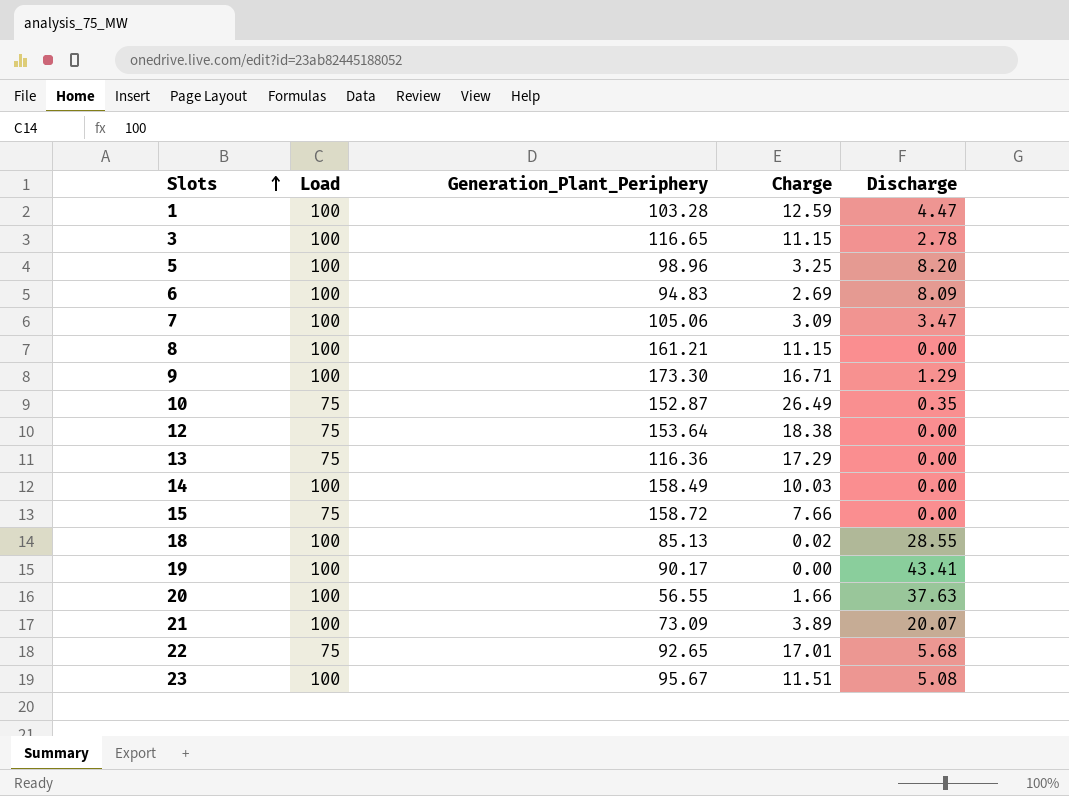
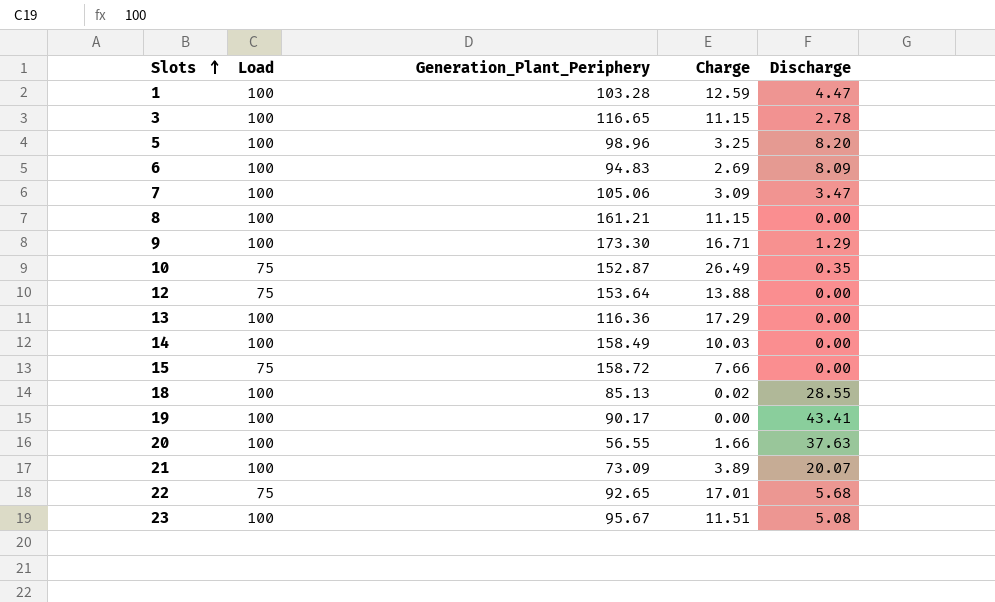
12 | Charge: 18.38 -> 13.88
13 | Load: 75 -> 100

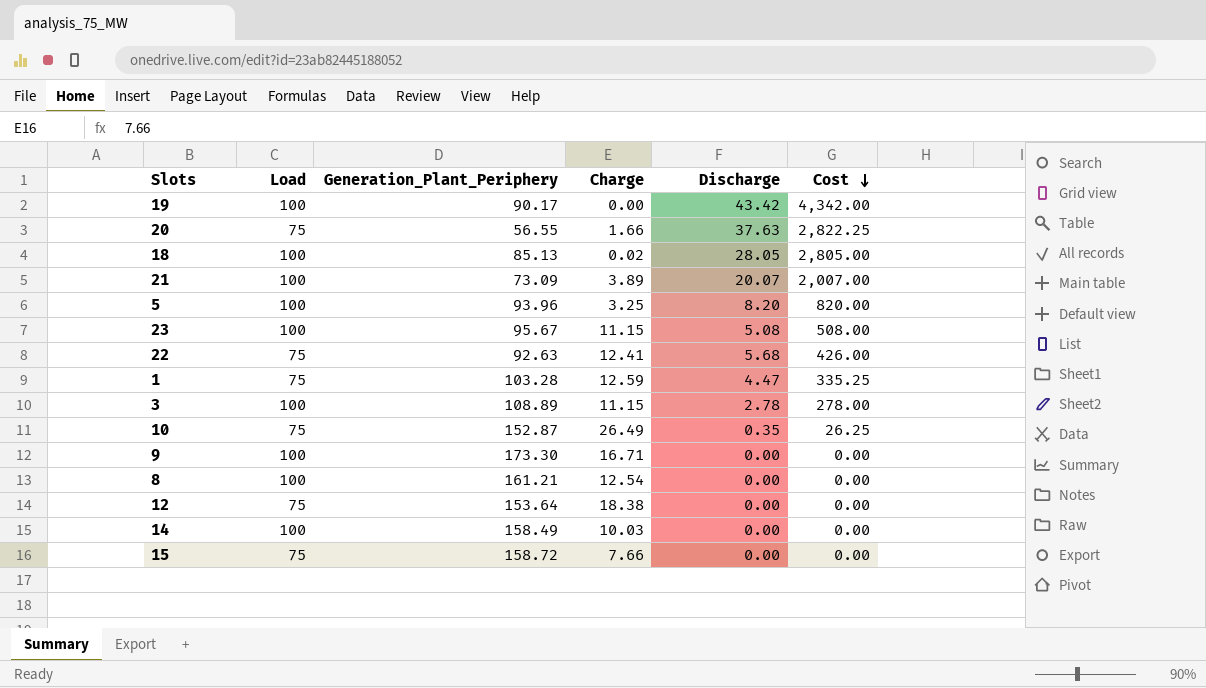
row order: Slots ascending -> Cost descending
column Cost | formula: none -> [Load] * [Discharge]
row 6: 100 | 94.83 | 2.69 | 8.09 -> none
row 7: 100 | 105.06 | 3.09 | 3.47 -> none
row 13: 100 | 116.36 | 17.29 | 0.00 -> none
19 | Discharge: 43.41 -> 43.42
20 | Load: 100 -> 75
18 | Discharge: 28.55 -> 28.05
5 | Generation_Plant_Periphery: 98.96 -> 93.96
23 | Charge: 11.51 -> 11.15
22 | Generation_Plant_Periphery: 92.65 -> 92.63
22 | Charge: 17.01 -> 12.41
1 | Load: 100 -> 75
3 | Generation_Plant_Periphery: 116.65 -> 108.89
9 | Discharge: 1.29 -> 0.00
8 | Charge: 11.15 -> 12.54
12 | Charge: 13.88 -> 18.38

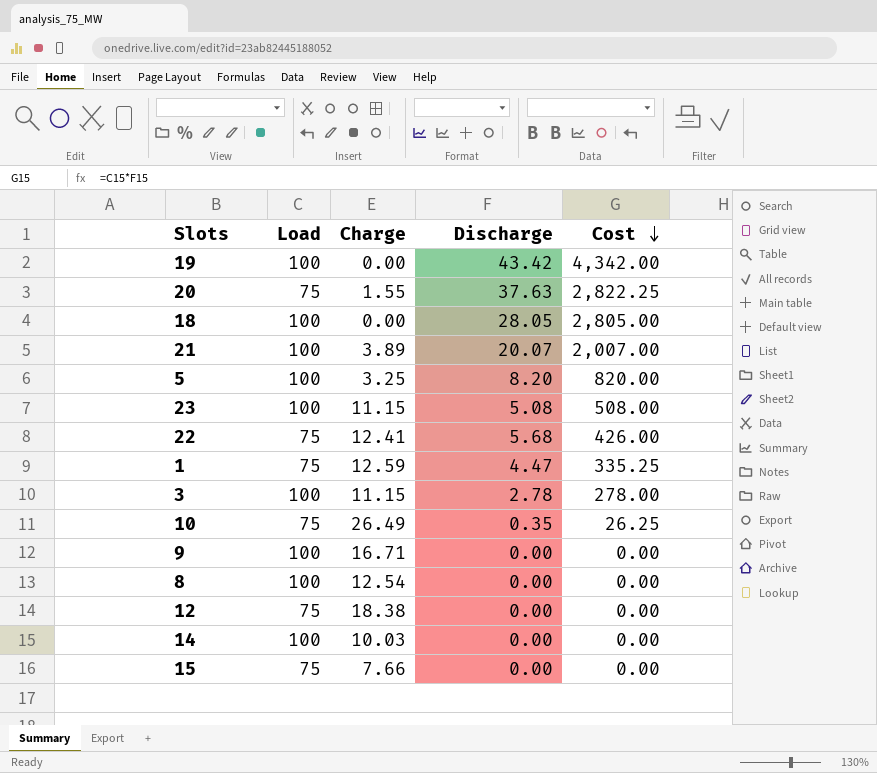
column Generation_Plant_Periphery | position: 3 -> none
20 | Charge: 1.66 -> 1.55
18 | Charge: 0.02 -> 0.00

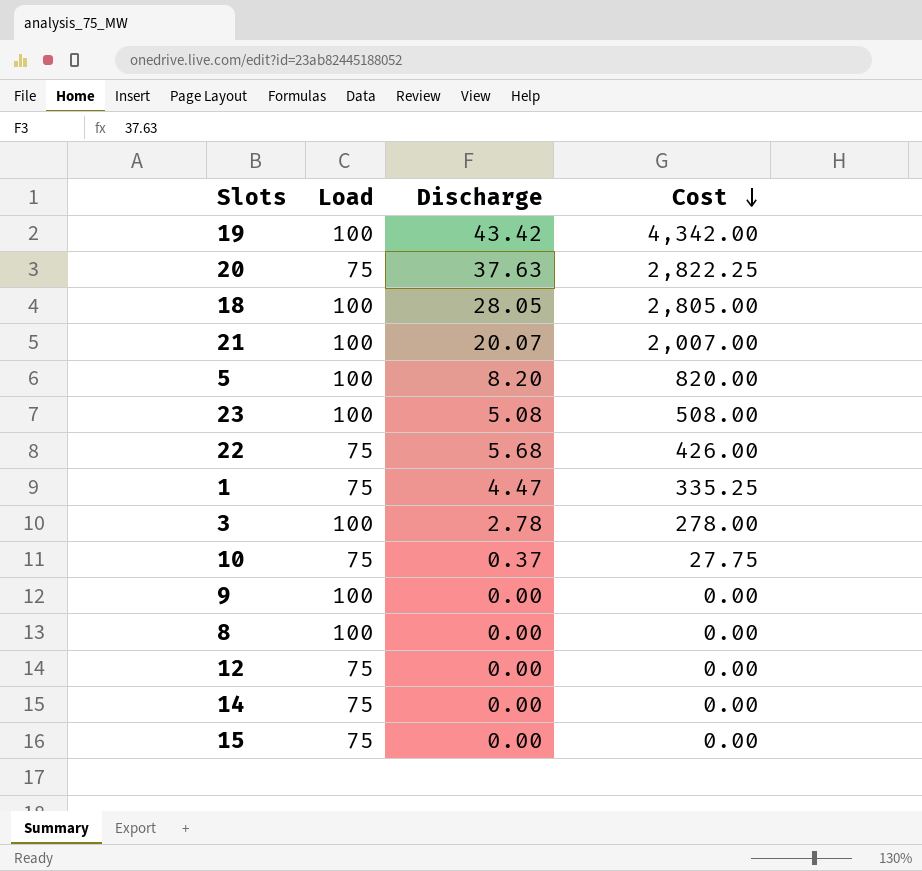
column Charge | position: 3 -> none
10 | Discharge: 0.35 -> 0.37
10 | Cost: 26.25 -> 27.75
14 | Load: 100 -> 75

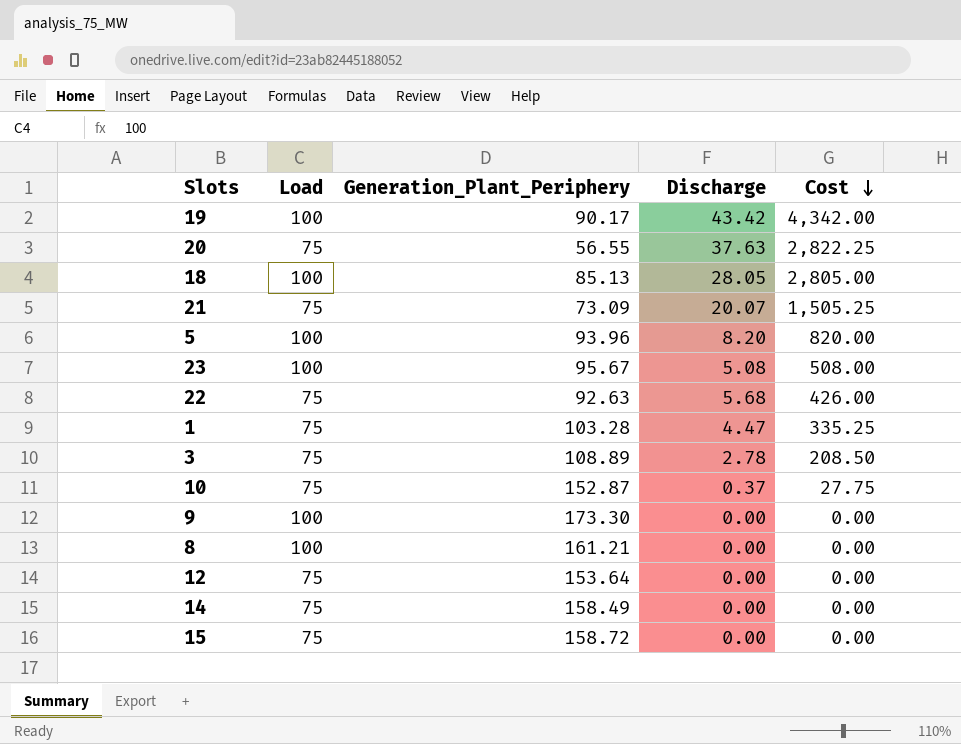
column Generation_Plant_Periphery | position: none -> 3
21 | Load: 100 -> 75
21 | Cost: 2,007.00 -> 1,505.25
3 | Load: 100 -> 75
3 | Cost: 278.00 -> 208.50

